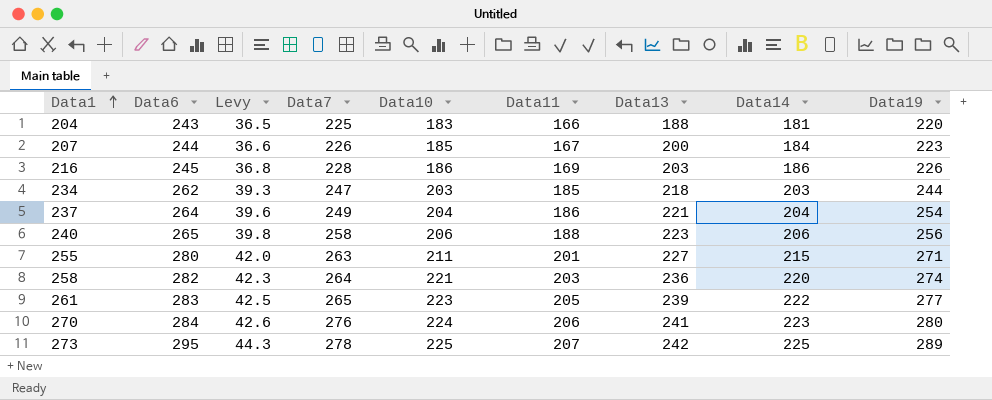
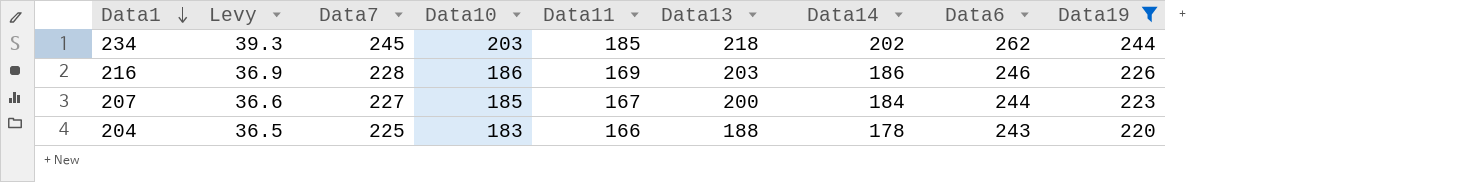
filter: none -> Data19 <= 244
row order: Data1 ascending -> Data1 descending
column Data6 | position: 2 -> 8
234 | Data7: 247 -> 245
234 | Data14: 203 -> 202
216 | Levy: 36.8 -> 36.9
216 | Data6: 245 -> 246
207 | Data7: 226 -> 227
204 | Data14: 181 -> 178

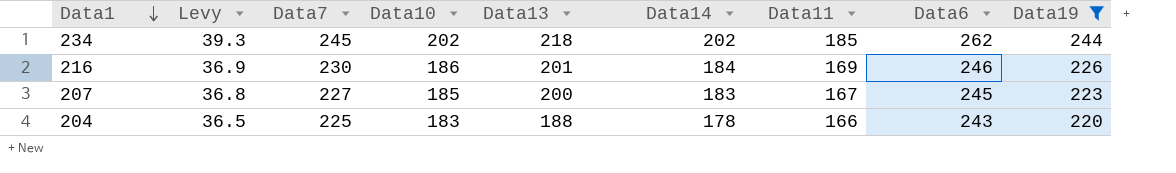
column Data11 | position: 5 -> 7
234 | Data10: 203 -> 202
216 | Data7: 228 -> 230
216 | Data13: 203 -> 201
216 | Data14: 186 -> 184
207 | Levy: 36.6 -> 36.8
207 | Data14: 184 -> 183
207 | Data6: 244 -> 245

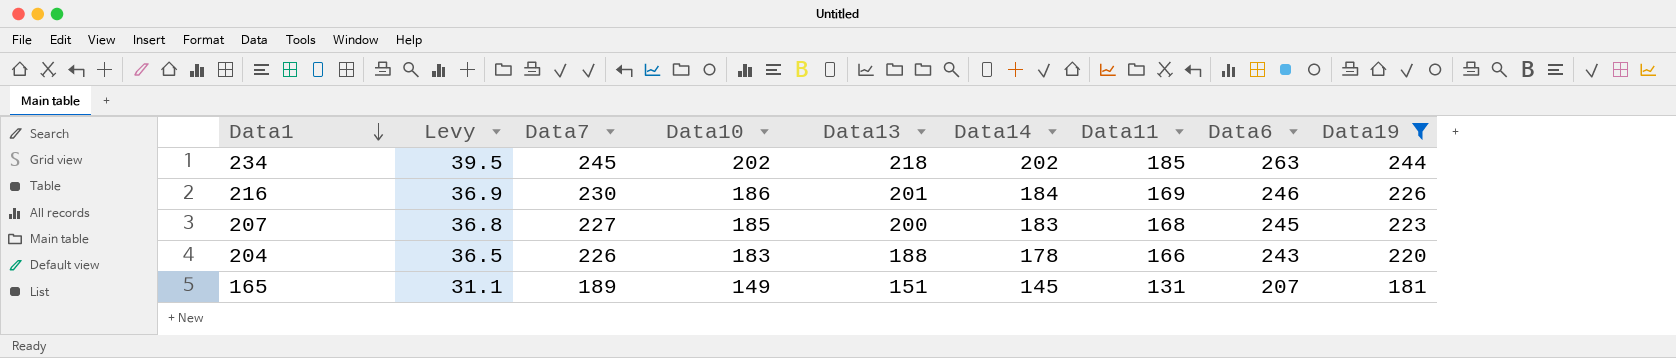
234 | Levy: 39.3 -> 39.5
234 | Data6: 262 -> 263
207 | Data11: 167 -> 168
204 | Data7: 225 -> 226
row 165: none -> 31.1 | 189 | 149 | 151 | 145 | 131 | 207 | 181

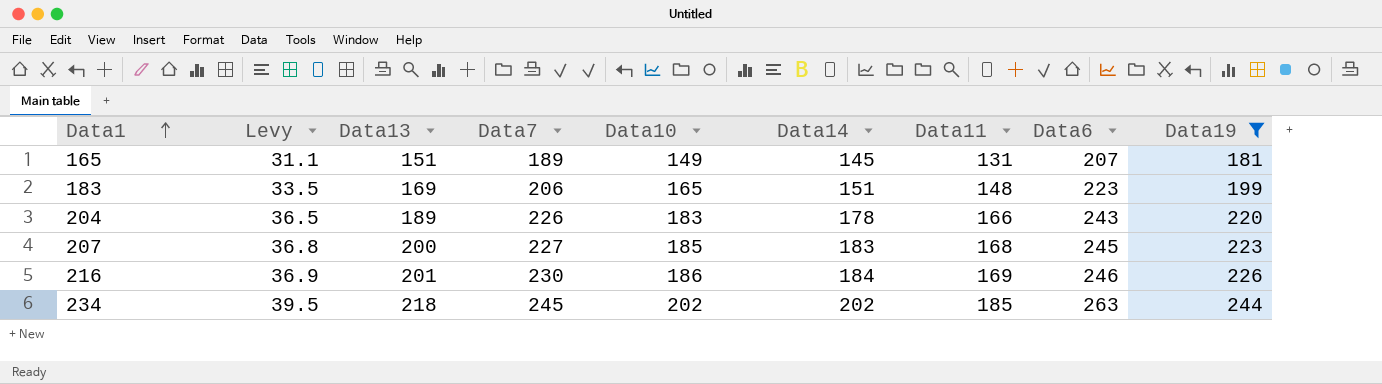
row order: Data1 descending -> Data1 ascending
column Data13 | position: 5 -> 3
row 183: none -> 33.5 | 169 | 206 | 165 | 151 | 148 | 223 | 199
204 | Data13: 188 -> 189

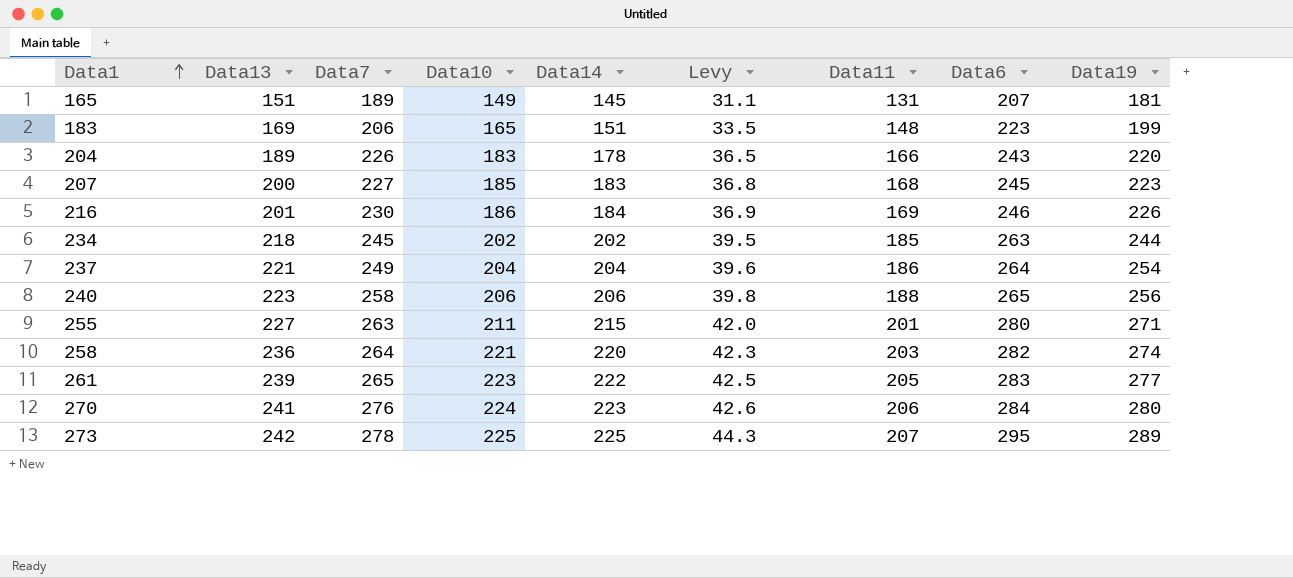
filter: Data19 <= 244 -> none
column Levy | position: 2 -> 6

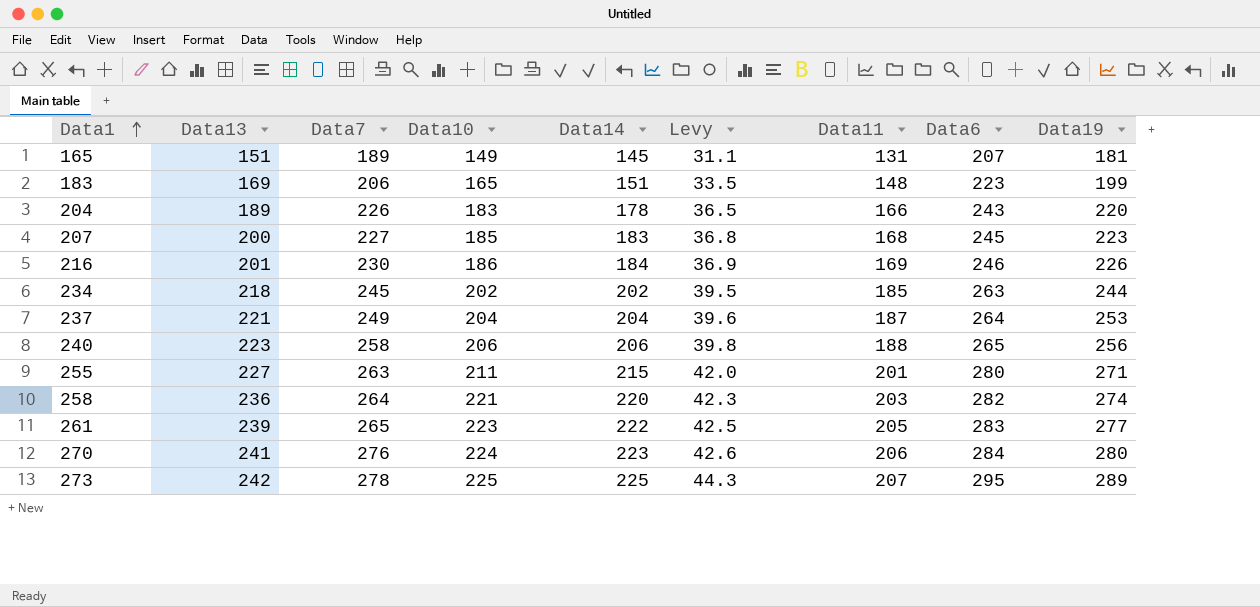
237 | Data11: 186 -> 187
237 | Data19: 254 -> 253

